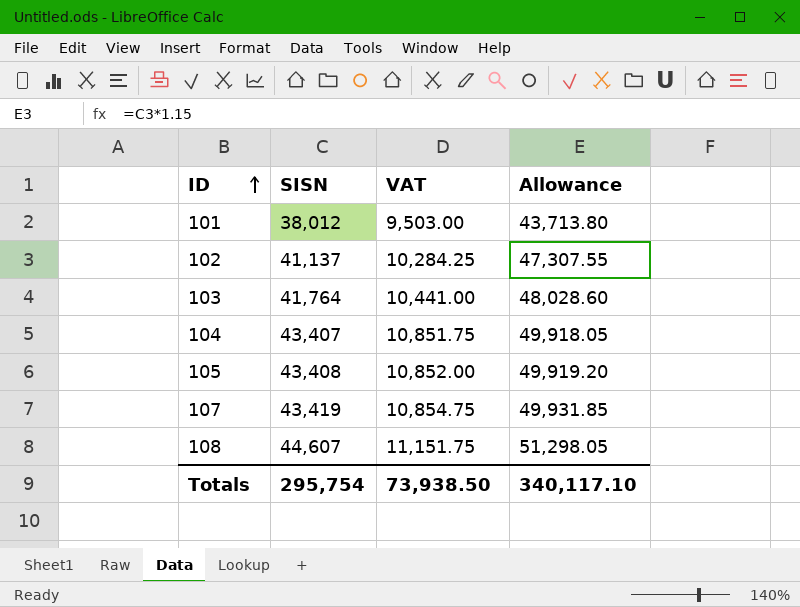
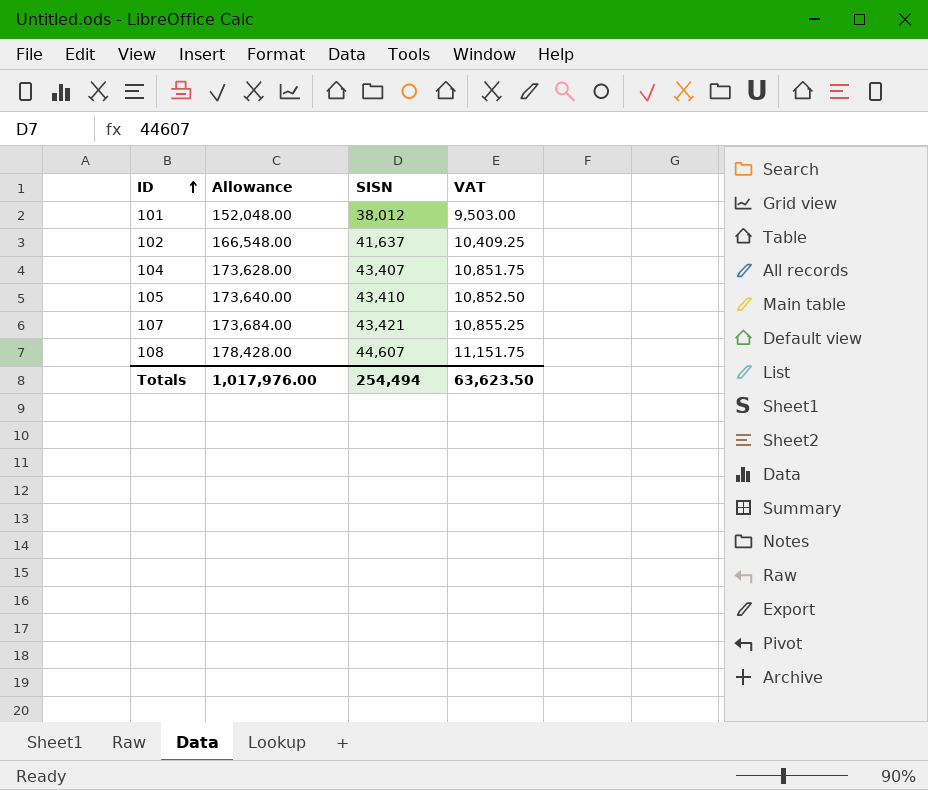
column Allowance | formula: [SISN] * 1.15 -> [SISN] * 4
column Allowance | position: 4 -> 2
row 103: 41,764 | 10,441.00 | 48,028.60 -> none
102 | SISN: 41,137 -> 41,637
102 | VAT: 10,284.25 -> 10,409.25
105 | SISN: 43,408 -> 43,410
105 | VAT: 10,852.00 -> 10,852.50
107 | SISN: 43,419 -> 43,421
107 | VAT: 10,854.75 -> 10,855.25
Totals | Allowance: 340,117.10 -> 1,017,976.00
Totals | SISN: 295,754 -> 254,494
Totals | VAT: 73,938.50 -> 63,623.50

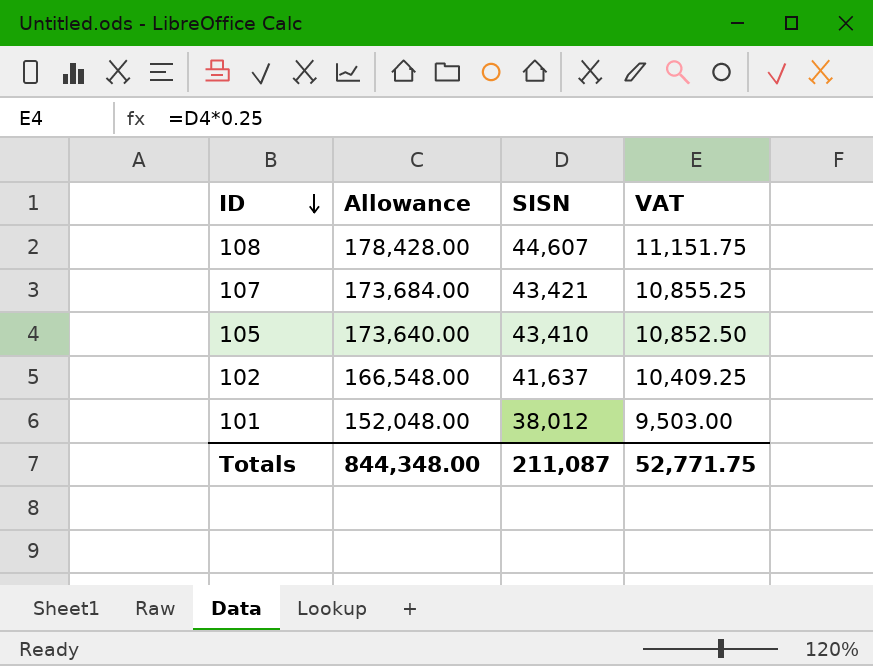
row order: ID ascending -> ID descending
row 104: 173,628.00 | 43,407 | 10,851.75 -> none
Totals | Allowance: 1,017,976.00 -> 844,348.00
Totals | SISN: 254,494 -> 211,087
Totals | VAT: 63,623.50 -> 52,771.75

